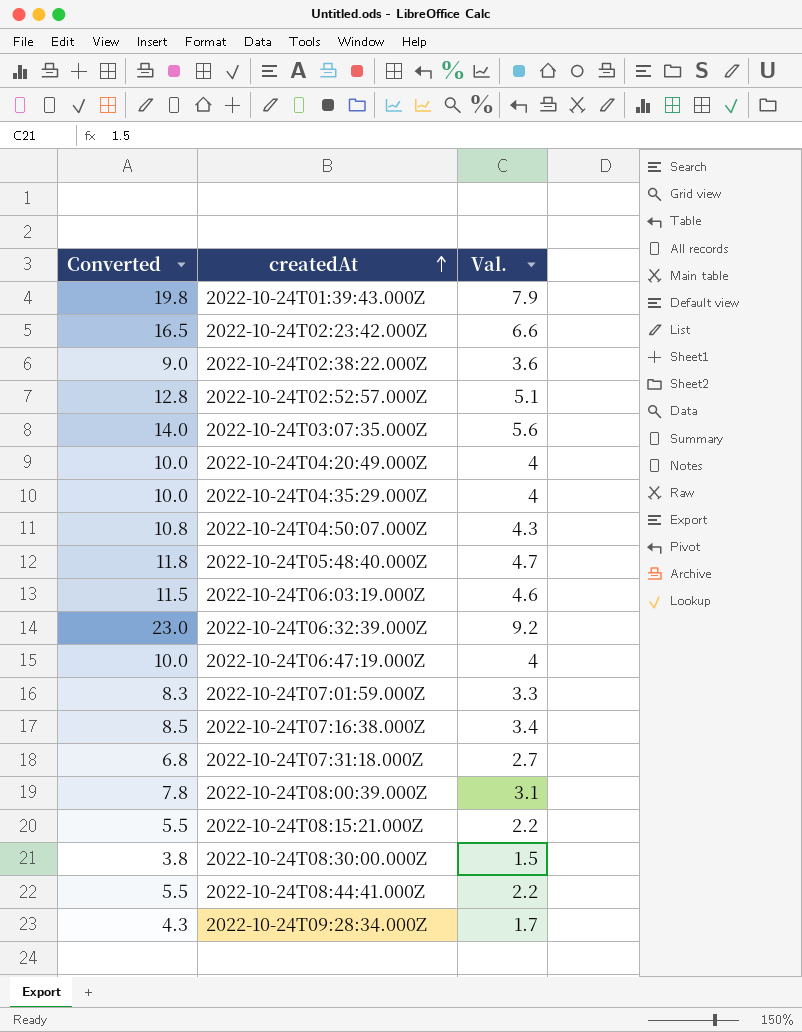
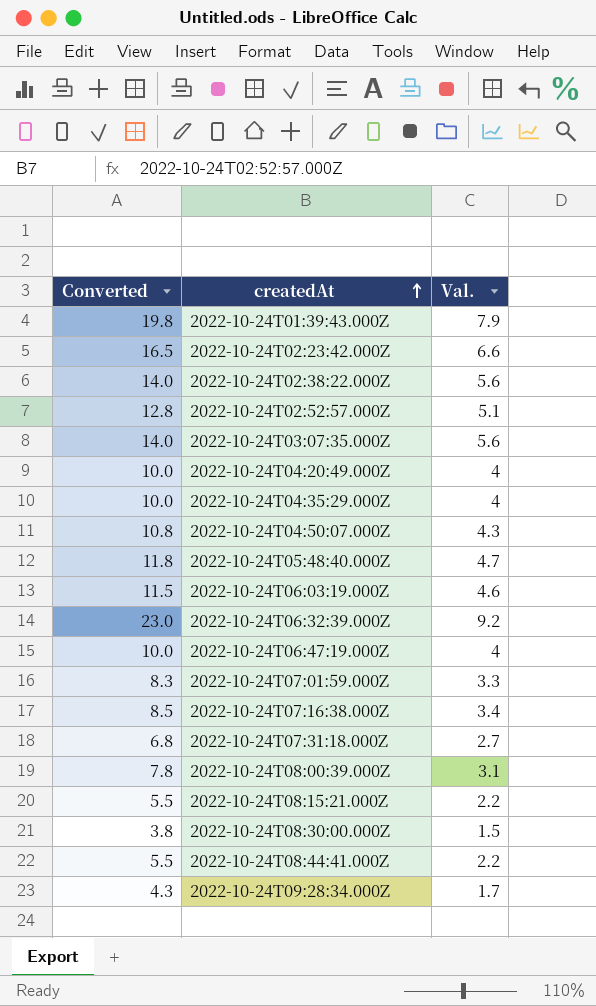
2022-10-24T02:38:22.000Z | Converted: 9.0 -> 14.0
2022-10-24T02:38:22.000Z | Val.: 3.6 -> 5.6

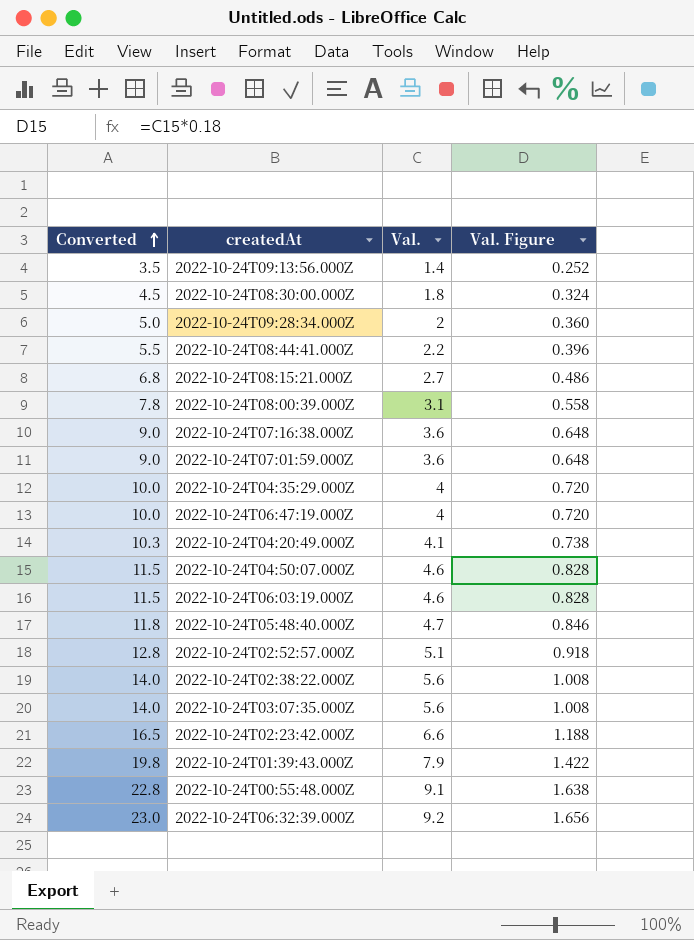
row order: createdAt ascending -> Converted ascending
column Val. Figure | formula: none -> [Val.] * 0.18
row 2022-10-24T07:31:18.000Z: 6.8 | 2.7 -> none
row 2022-10-24T09:13:56.000Z: none -> 3.5 | 1.4 | 0.252
2022-10-24T08:30:00.000Z | Converted: 3.8 -> 4.5
2022-10-24T08:30:00.000Z | Val.: 1.5 -> 1.8
2022-10-24T09:28:34.000Z | Converted: 4.3 -> 5.0
2022-10-24T09:28:34.000Z | Val.: 1.7 -> 2
2022-10-24T08:15:21.000Z | Converted: 5.5 -> 6.8
2022-10-24T08:15:21.000Z | Val.: 2.2 -> 2.7
2022-10-24T07:16:38.000Z | Converted: 8.5 -> 9.0
2022-10-24T07:16:38.000Z | Val.: 3.4 -> 3.6
2022-10-24T07:01:59.000Z | Converted: 8.3 -> 9.0
2022-10-24T07:01:59.000Z | Val.: 3.3 -> 3.6
2022-10-24T04:20:49.000Z | Converted: 10.0 -> 10.3
2022-10-24T04:20:49.000Z | Val.: 4 -> 4.1
2022-10-24T04:50:07.000Z | Converted: 10.8 -> 11.5
2022-10-24T04:50:07.000Z | Val.: 4.3 -> 4.6
row 2022-10-24T00:55:48.000Z: none -> 22.8 | 9.1 | 1.638

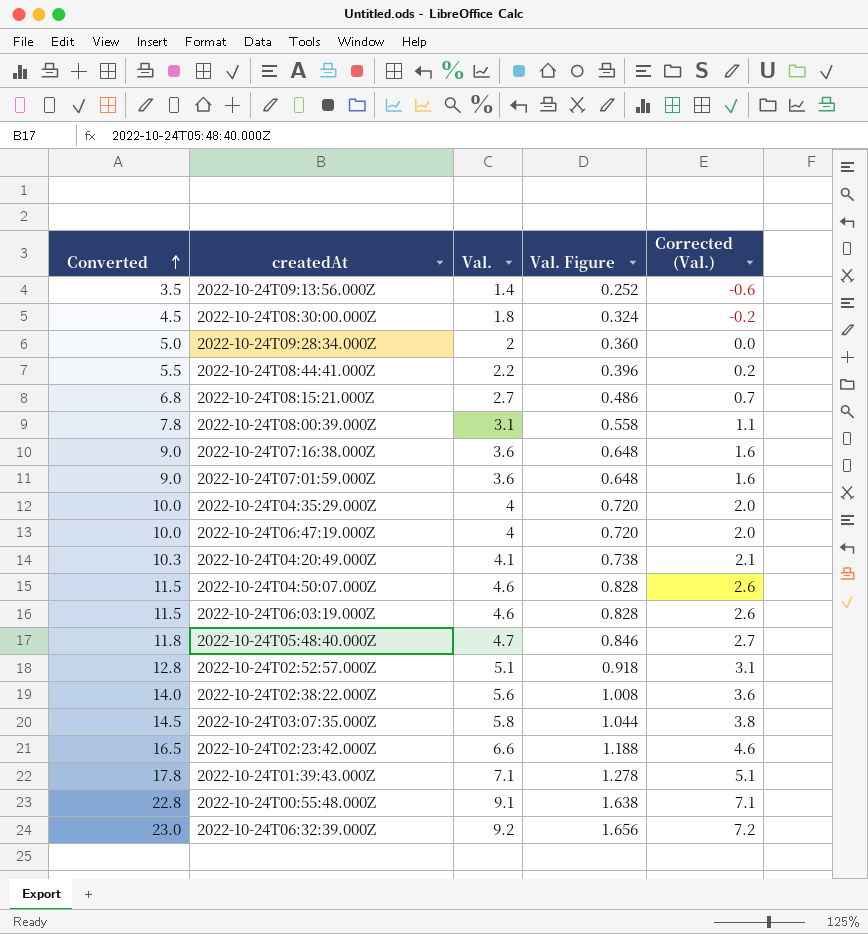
column Corrected (Val.) | formula: none -> [Val.] - 2
2022-10-24T03:07:35.000Z | Converted: 14.0 -> 14.5
2022-10-24T03:07:35.000Z | Val.: 5.6 -> 5.8
2022-10-24T03:07:35.000Z | Val. Figure: 1.008 -> 1.044
2022-10-24T01:39:43.000Z | Converted: 19.8 -> 17.8
2022-10-24T01:39:43.000Z | Val.: 7.9 -> 7.1
2022-10-24T01:39:43.000Z | Val. Figure: 1.422 -> 1.278

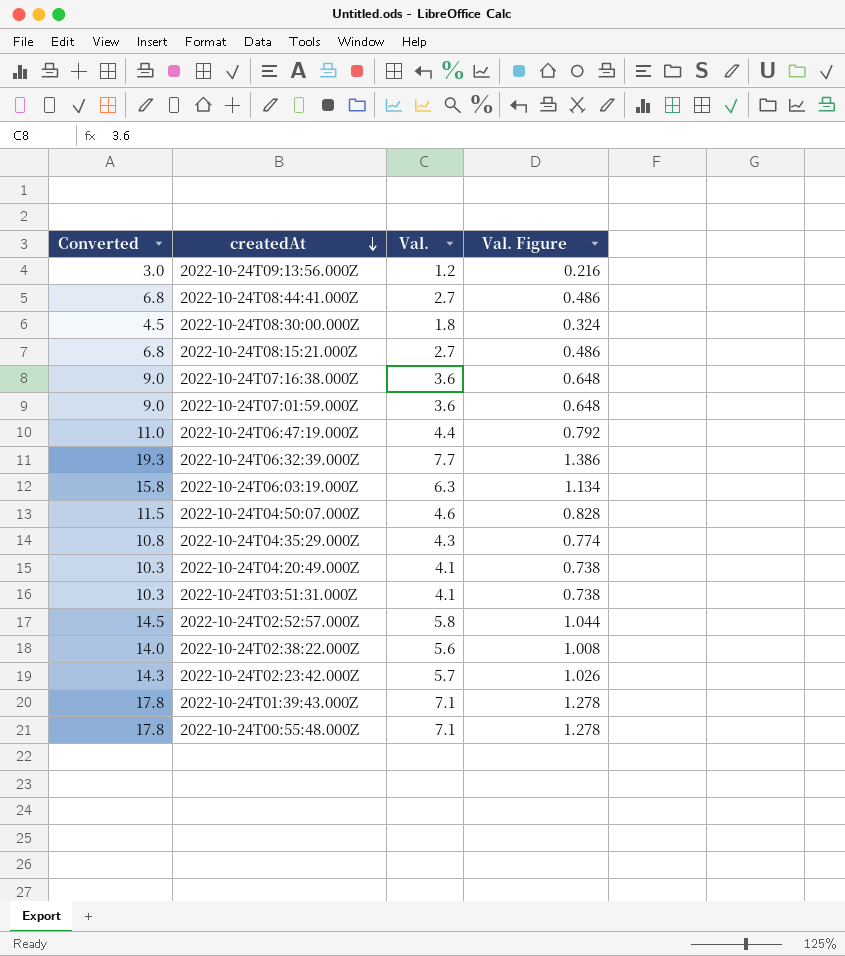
row order: Converted ascending -> createdAt descending
column Corrected (Val.) | formula: [Val.] - 2 -> none
row 2022-10-24T09:28:34.000Z: 5.0 | 2 | 0.360 | 0.0 -> none
row 2022-10-24T08:00:39.000Z: 7.8 | 3.1 | 0.558 | 1.1 -> none
row 2022-10-24T05:48:40.000Z: 11.8 | 4.7 | 0.846 | 2.7 -> none
row 2022-10-24T03:07:35.000Z: 14.5 | 5.8 | 1.044 | 3.8 -> none
2022-10-24T09:13:56.000Z | Converted: 3.5 -> 3.0
2022-10-24T09:13:56.000Z | Val.: 1.4 -> 1.2
2022-10-24T09:13:56.000Z | Val. Figure: 0.252 -> 0.216
2022-10-24T08:44:41.000Z | Converted: 5.5 -> 6.8
2022-10-24T08:44:41.000Z | Val.: 2.2 -> 2.7
2022-10-24T08:44:41.000Z | Val. Figure: 0.396 -> 0.486
2022-10-24T06:47:19.000Z | Converted: 10.0 -> 11.0
2022-10-24T06:47:19.000Z | Val.: 4 -> 4.4
2022-10-24T06:47:19.000Z | Val. Figure: 0.720 -> 0.792
2022-10-24T06:32:39.000Z | Converted: 23.0 -> 19.3
2022-10-24T06:32:39.000Z | Val.: 9.2 -> 7.7
2022-10-24T06:32:39.000Z | Val. Figure: 1.656 -> 1.386
2022-10-24T06:03:19.000Z | Converted: 11.5 -> 15.8
2022-10-24T06:03:19.000Z | Val.: 4.6 -> 6.3
2022-10-24T06:03:19.000Z | Val. Figure: 0.828 -> 1.134
2022-10-24T04:35:29.000Z | Converted: 10.0 -> 10.8
2022-10-24T04:35:29.000Z | Val.: 4 -> 4.3
2022-10-24T04:35:29.000Z | Val. Figure: 0.720 -> 0.774
row 2022-10-24T03:51:31.000Z: none -> 10.3 | 4.1 | 0.738
2022-10-24T02:52:57.000Z | Converted: 12.8 -> 14.5
2022-10-24T02:52:57.000Z | Val.: 5.1 -> 5.8
2022-10-24T02:52:57.000Z | Val. Figure: 0.918 -> 1.044
2022-10-24T02:23:42.000Z | Converted: 16.5 -> 14.3
2022-10-24T02:23:42.000Z | Val.: 6.6 -> 5.7
2022-10-24T02:23:42.000Z | Val. Figure: 1.188 -> 1.026
2022-10-24T00:55:48.000Z | Converted: 22.8 -> 17.8
2022-10-24T00:55:48.000Z | Val.: 9.1 -> 7.1
2022-10-24T00:55:48.000Z | Val. Figure: 1.638 -> 1.278

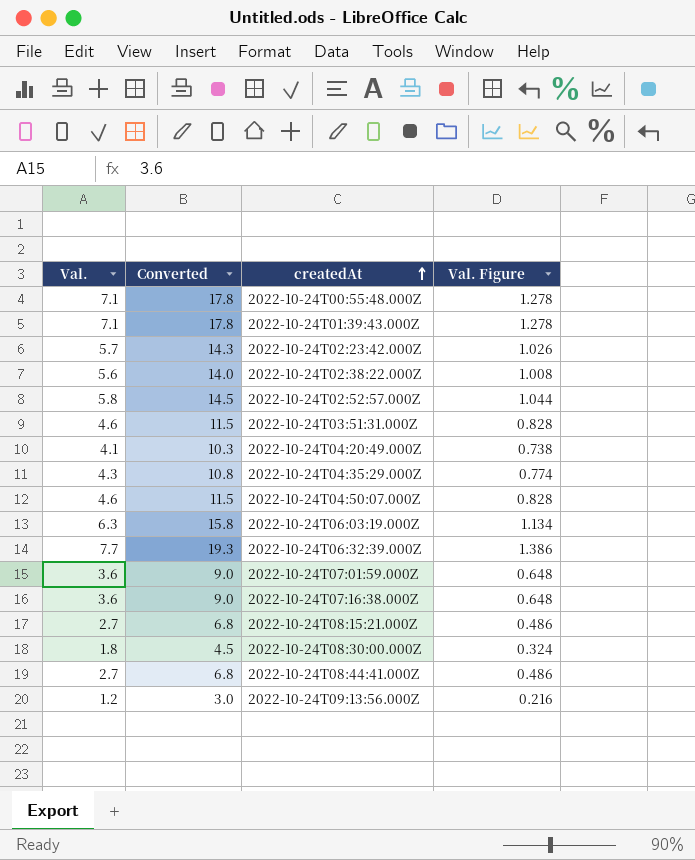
row order: createdAt descending -> createdAt ascending
column Val. | position: 3 -> 1
row 2022-10-24T06:47:19.000Z: 11.0 | 4.4 | 0.792 -> none
2022-10-24T03:51:31.000Z | Val.: 4.1 -> 4.6
2022-10-24T03:51:31.000Z | Converted: 10.3 -> 11.5
2022-10-24T03:51:31.000Z | Val. Figure: 0.738 -> 0.828

